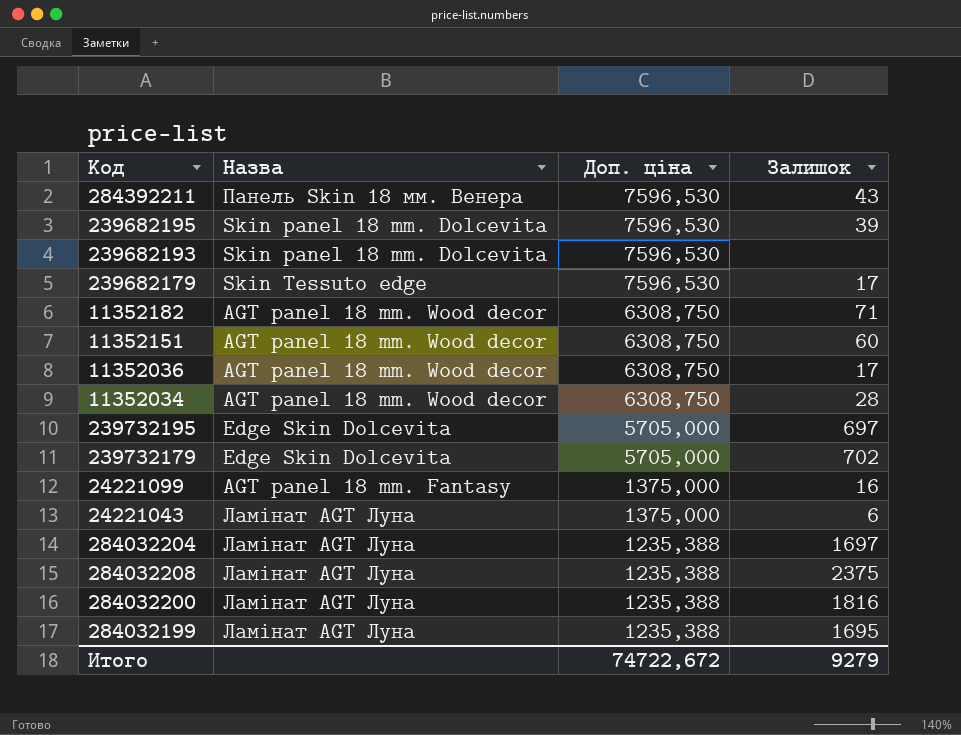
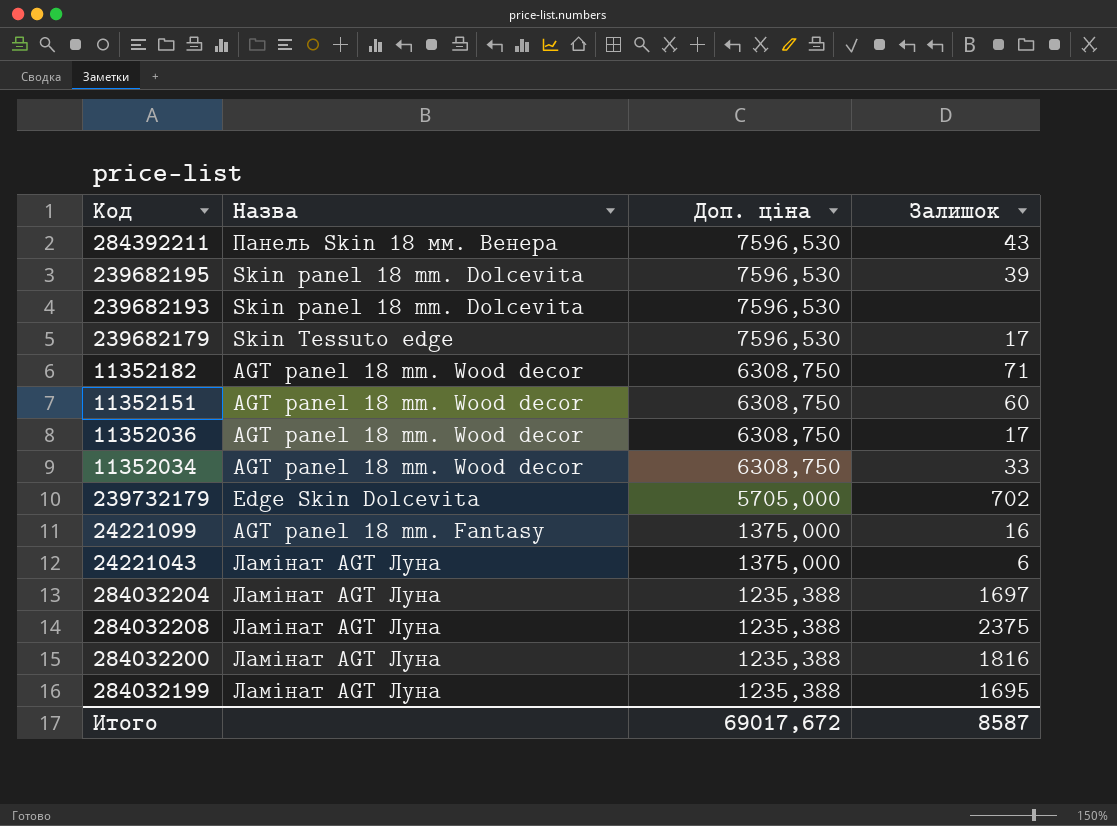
row 239732195: Edge Skin Dolcevita | 5705,000 | 697 -> none
11352034 | Залишок: 28 -> 33
Итого | Доп. ціна: 74722,672 -> 69017,672
Итого | Залишок: 9279 -> 8587

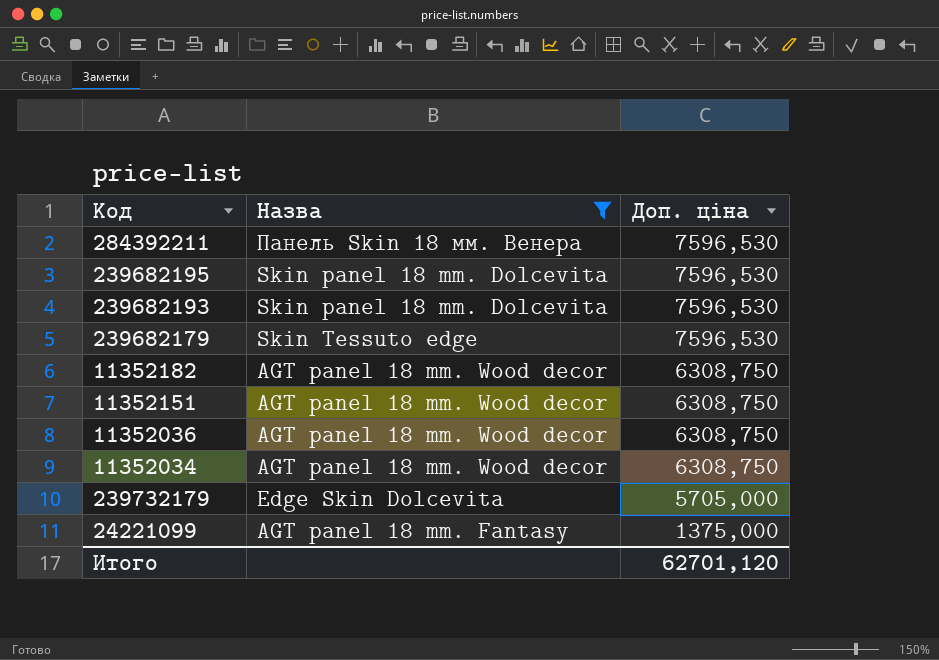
filter: none -> Назва != Ламінат AGT Луна
column Залишок | position: 4 -> none
Итого | Доп. ціна: 69017,672 -> 62701,120

